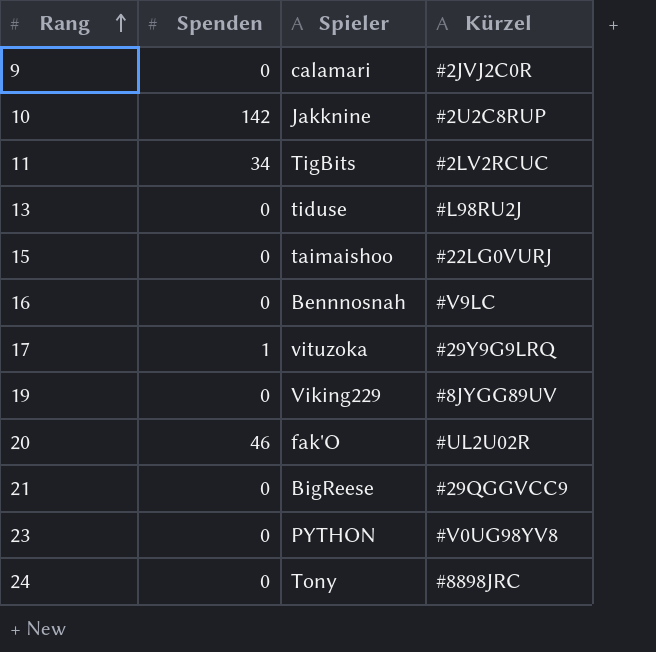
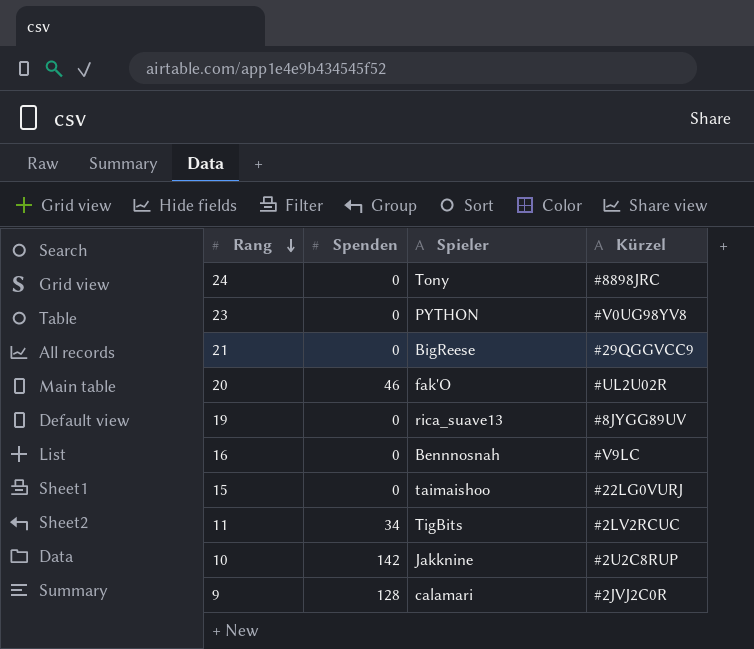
row order: Rang ascending -> Rang descending
row 13: 0 | tiduse | #L98RU2J -> none
row 17: 1 | vituzoka | #29Y9G9LRQ -> none
19 | Spieler: Viking229 -> rica_suave13
9 | Spenden: 0 -> 128

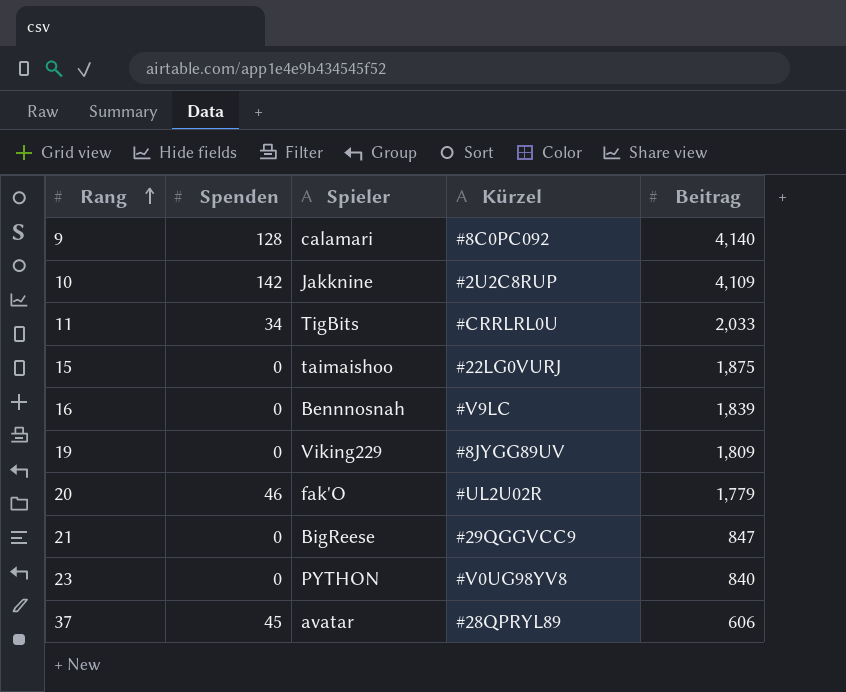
row order: Rang descending -> Rang ascending
column Beitrag | position: none -> 5
row 24: 0 | Tony | #8898JRC -> none
9 | Kürzel: #2JVJ2C0R -> #8C0PC092
11 | Kürzel: #2LV2RCUC -> #CRRLRL0U
19 | Spieler: rica_suave13 -> Viking229
row 37: none -> 45 | avatar | #28QPRYL89 | 606

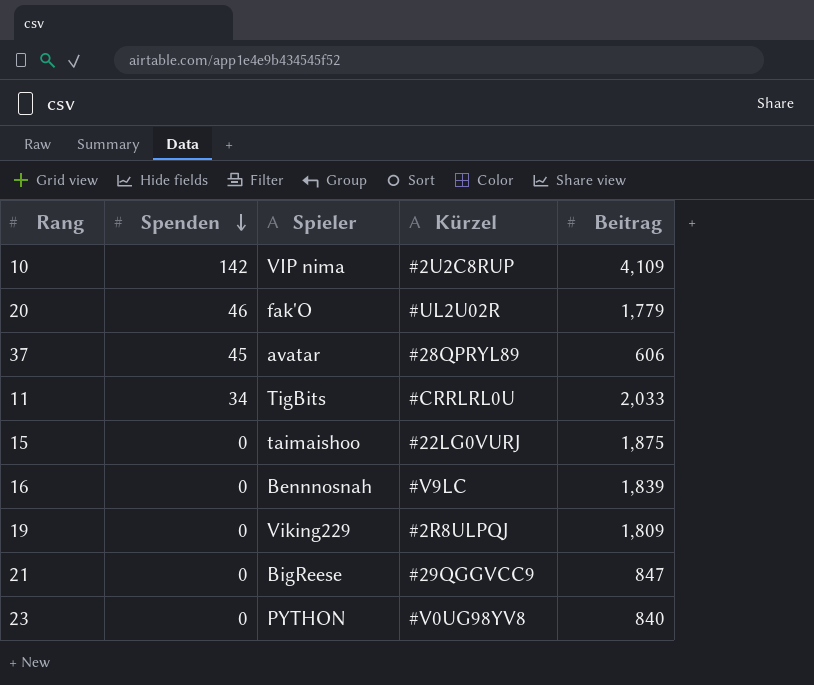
row order: Rang ascending -> Spenden descending
row 9: 128 | calamari | #8C0PC092 | 4,140 -> none
10 | Spieler: Jakknine -> VIP nima
19 | Kürzel: #8JYGG89UV -> #2R8ULPQJ

